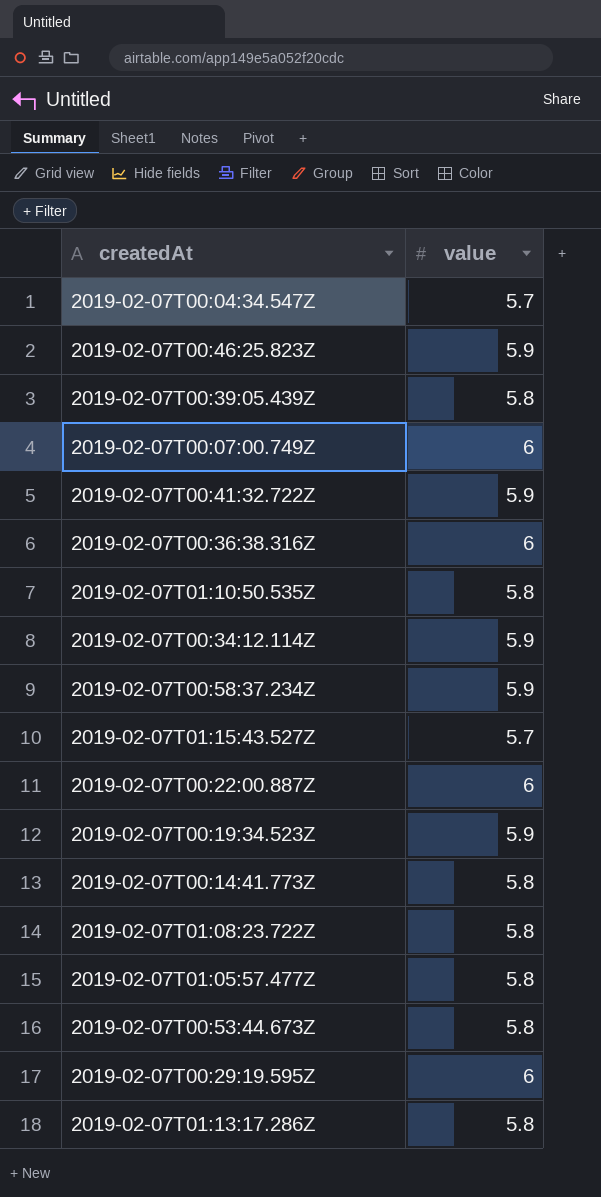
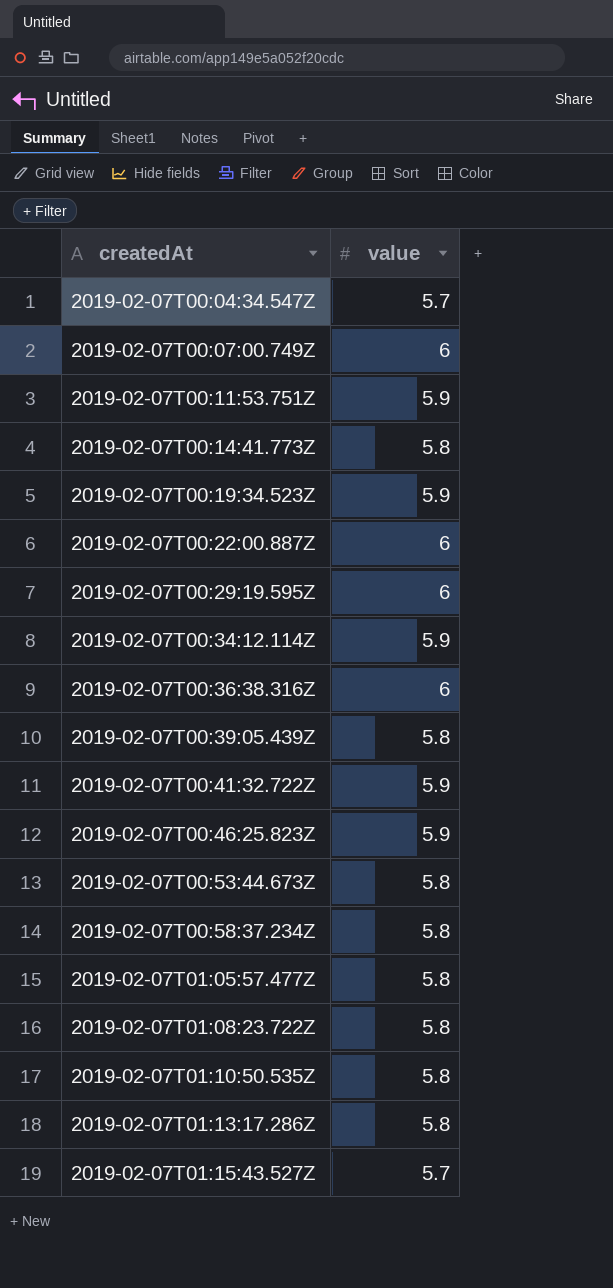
row order: none -> createdAt ascending
row 2019-02-07T00:11:53.751Z: none -> 5.9
2019-02-07T00:58:37.234Z | value: 5.9 -> 5.8

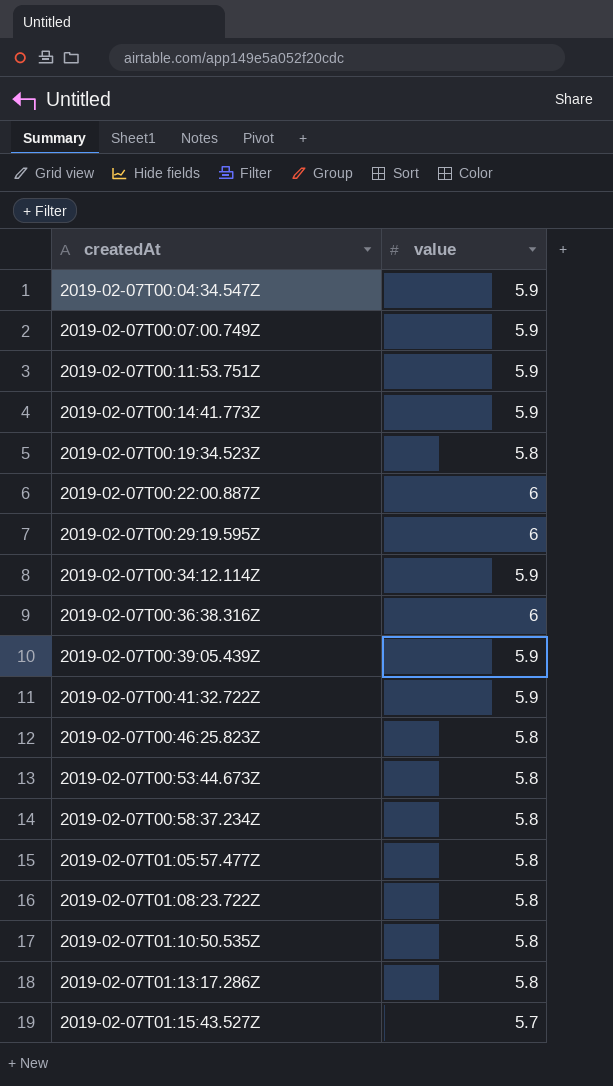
2019-02-07T00:04:34.547Z | value: 5.7 -> 5.9
2019-02-07T00:07:00.749Z | value: 6 -> 5.9
2019-02-07T00:14:41.773Z | value: 5.8 -> 5.9
2019-02-07T00:19:34.523Z | value: 5.9 -> 5.8
2019-02-07T00:39:05.439Z | value: 5.8 -> 5.9
2019-02-07T00:46:25.823Z | value: 5.9 -> 5.8

